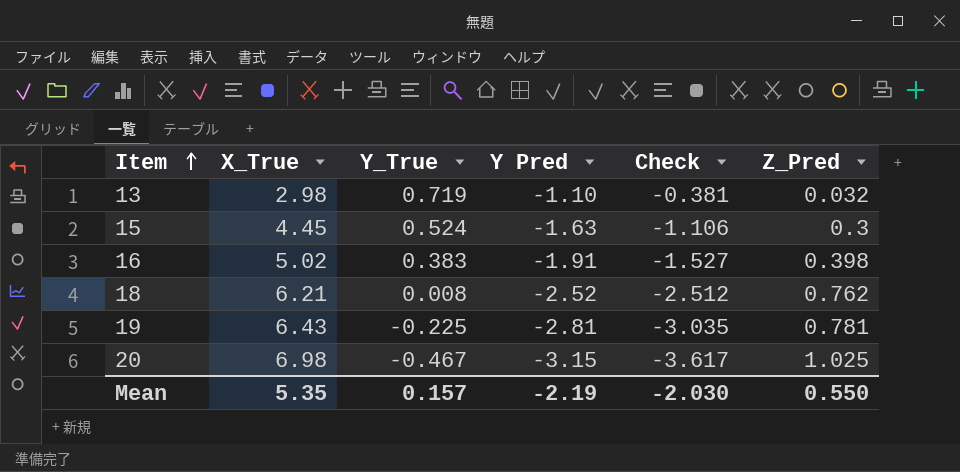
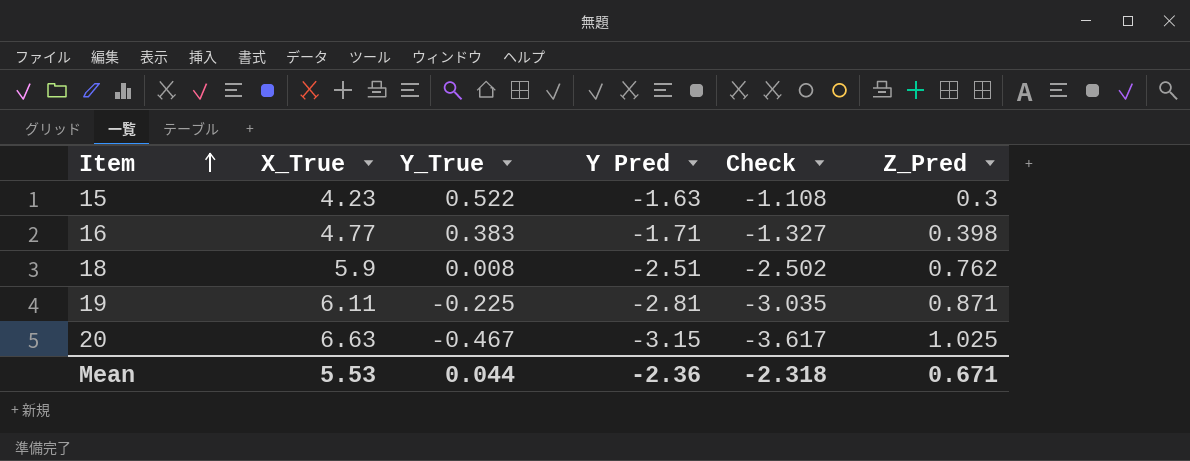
row 13: 2.98 | 0.719 | -1.10 | -0.381 | 0.032 -> none
15 | X_True: 4.45 -> 4.23
15 | Y_True: 0.524 -> 0.522
15 | Check: -1.106 -> -1.108
16 | X_True: 5.02 -> 4.77
16 | Y Pred: -1.91 -> -1.71
16 | Check: -1.527 -> -1.327
18 | X_True: 6.21 -> 5.9
18 | Y Pred: -2.52 -> -2.51
18 | Check: -2.512 -> -2.502
19 | X_True: 6.43 -> 6.11
19 | Z_Pred: 0.781 -> 0.871
20 | X_True: 6.98 -> 6.63
Mean | X_True: 5.35 -> 5.53
Mean | Y_True: 0.157 -> 0.044
Mean | Y Pred: -2.19 -> -2.36
Mean | Check: -2.030 -> -2.318
Mean | Z_Pred: 0.550 -> 0.671

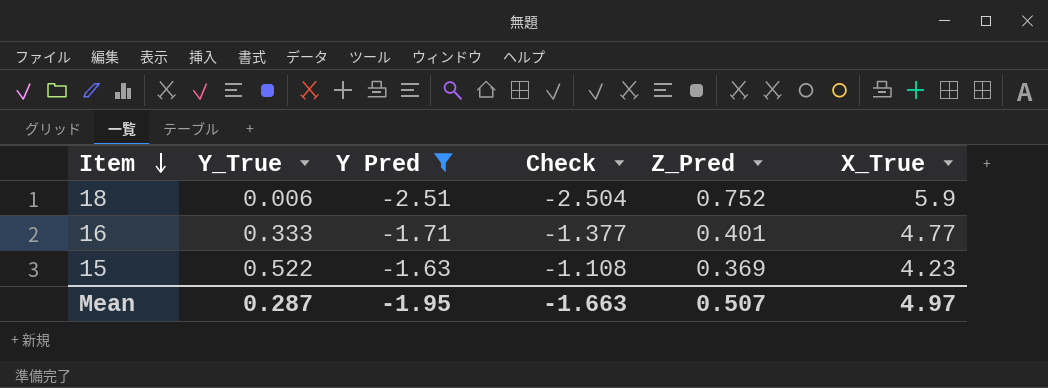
filter: none -> Y Pred >= -2.51
row order: Item ascending -> Item descending
column X_True | position: 2 -> 6
18 | Y_True: 0.008 -> 0.006
18 | Check: -2.502 -> -2.504
18 | Z_Pred: 0.762 -> 0.752
16 | Y_True: 0.383 -> 0.333
16 | Check: -1.327 -> -1.377
16 | Z_Pred: 0.398 -> 0.401
15 | Z_Pred: 0.3 -> 0.369
Mean | Y_True: 0.044 -> 0.287
Mean | Y Pred: -2.36 -> -1.95
Mean | Check: -2.318 -> -1.663
Mean | Z_Pred: 0.671 -> 0.507
Mean | X_True: 5.53 -> 4.97

